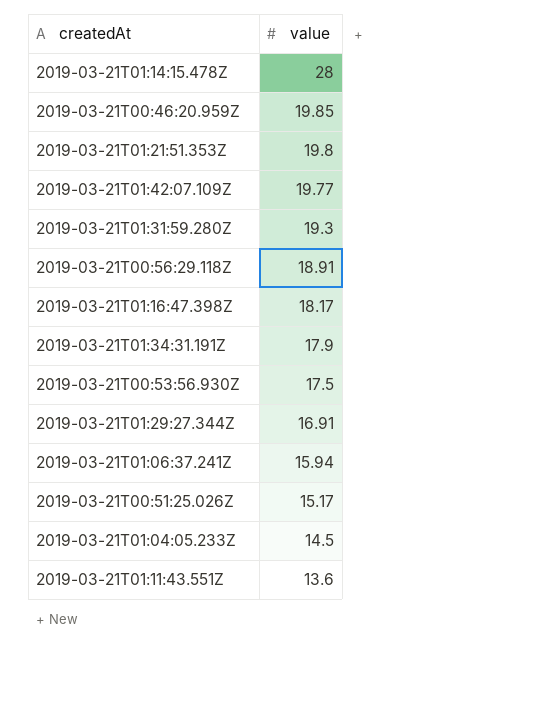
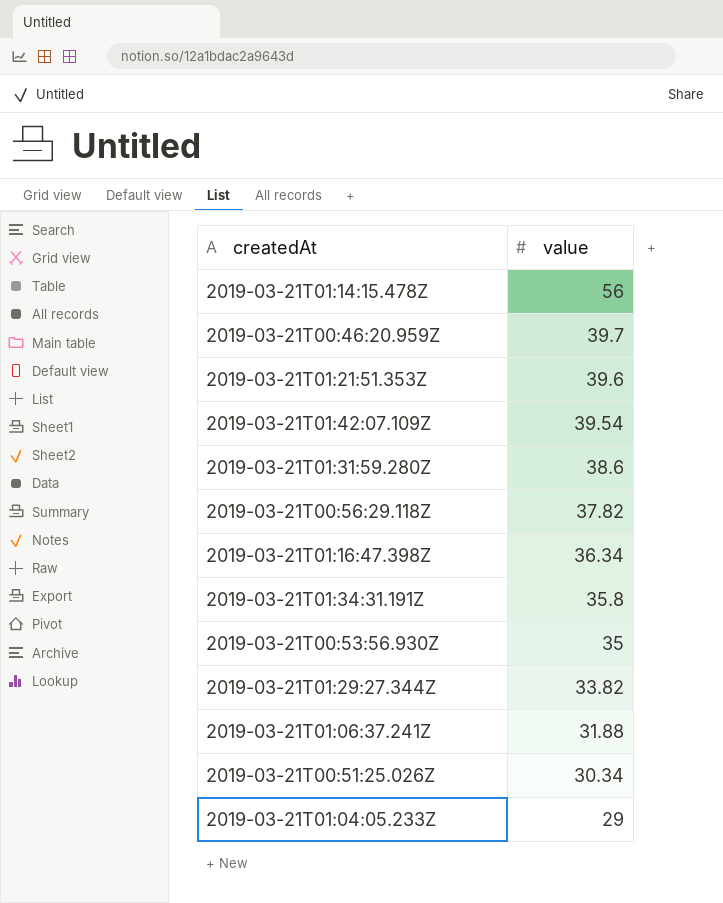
row 2019-03-21T01:11:43.551Z: 13.6 -> none
2019-03-21T01:14:15.478Z | value: 28 -> 56
2019-03-21T00:46:20.959Z | value: 19.85 -> 39.7
2019-03-21T01:21:51.353Z | value: 19.8 -> 39.6
2019-03-21T01:42:07.109Z | value: 19.77 -> 39.54
2019-03-21T01:31:59.280Z | value: 19.3 -> 38.6
2019-03-21T00:56:29.118Z | value: 18.91 -> 37.82
2019-03-21T01:16:47.398Z | value: 18.17 -> 36.34
2019-03-21T01:34:31.191Z | value: 17.9 -> 35.8
2019-03-21T00:53:56.930Z | value: 17.5 -> 35
2019-03-21T01:29:27.344Z | value: 16.91 -> 33.82
2019-03-21T01:06:37.241Z | value: 15.94 -> 31.88
2019-03-21T00:51:25.026Z | value: 15.17 -> 30.34
2019-03-21T01:04:05.233Z | value: 14.5 -> 29

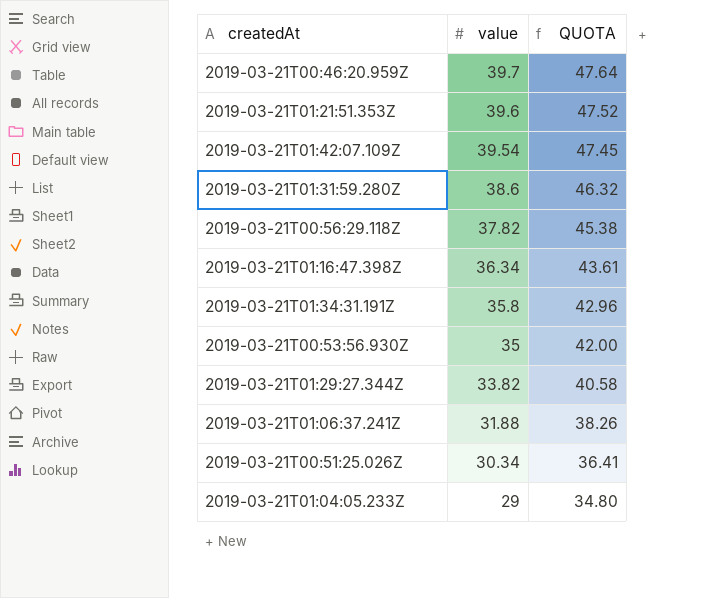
column QUOTA | formula: none -> [value] * 1.2
row 2019-03-21T01:14:15.478Z: 56 -> none

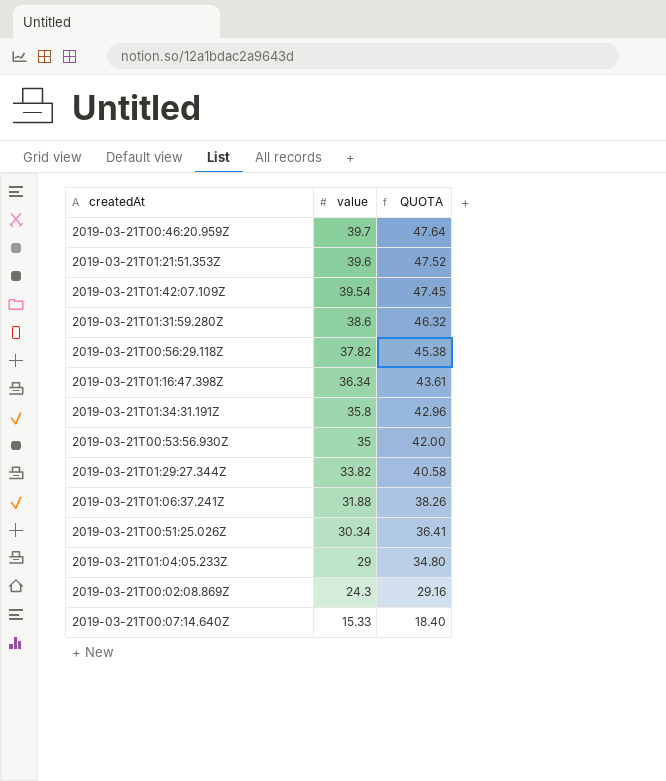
row 2019-03-21T00:02:08.869Z: none -> 24.3 | 29.16
row 2019-03-21T00:07:14.640Z: none -> 15.33 | 18.40

